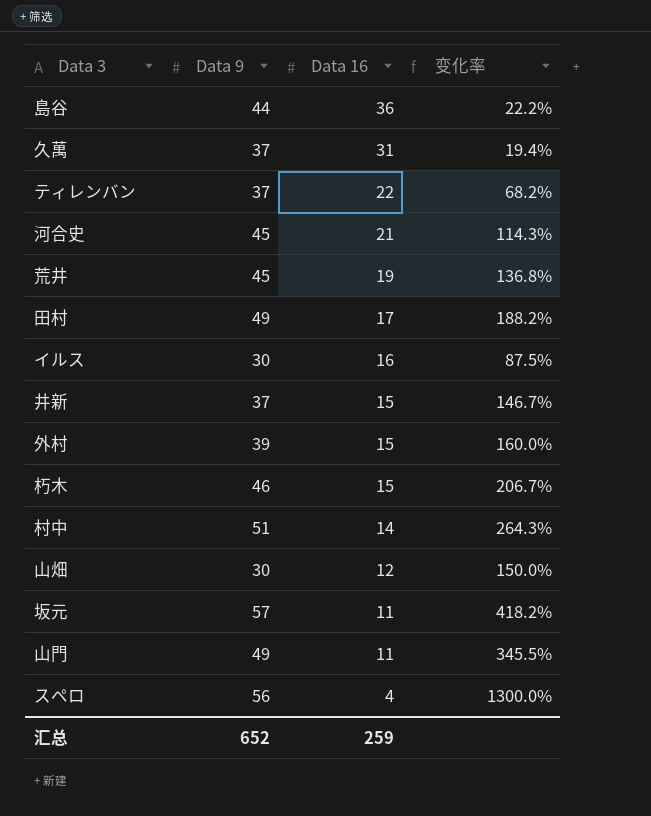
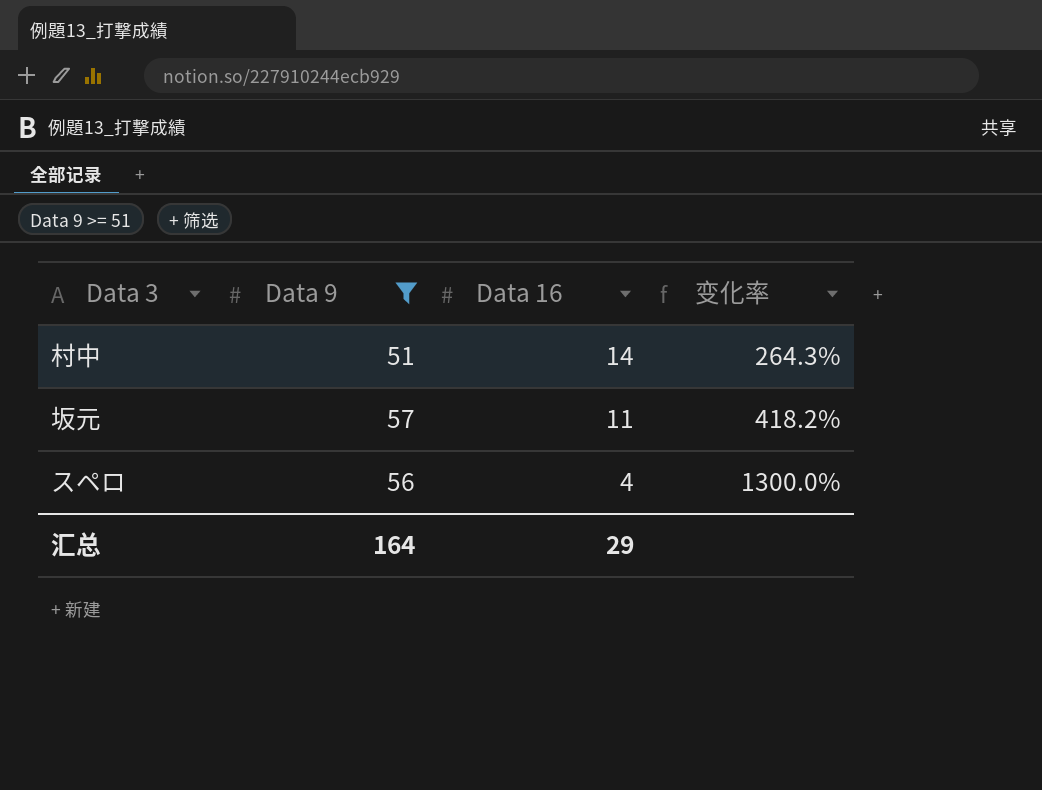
filter: none -> Data 9 >= 51
汇总 | Data 9: 652 -> 164
汇总 | Data 16: 259 -> 29

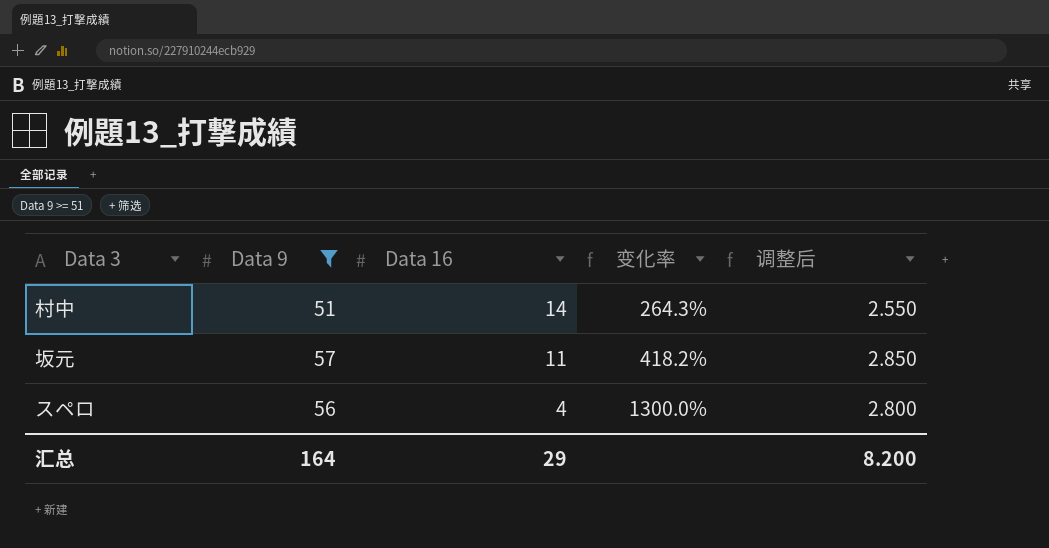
column 调整后 | formula: none -> [Data 9] * 0.05

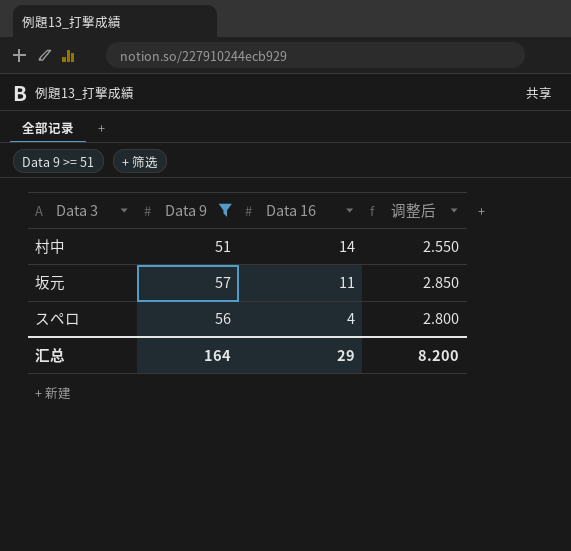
column 变化率 | formula: ([Data 9] - [Data 16]) / [Data 16] -> none

